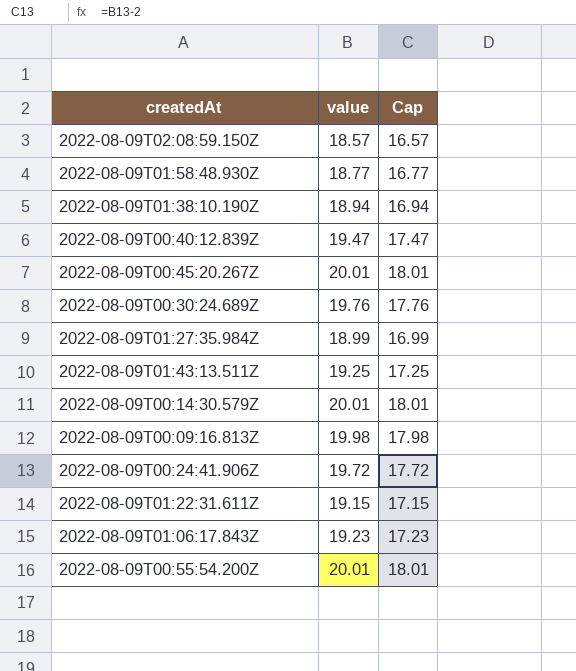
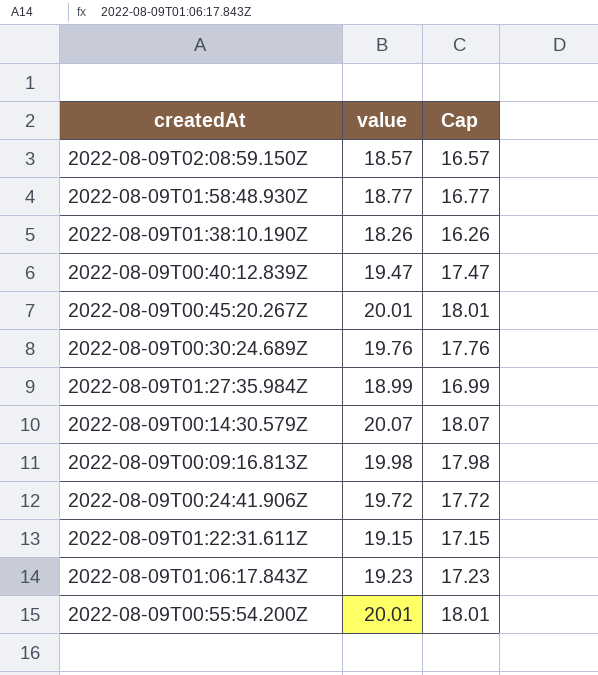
row 2022-08-09T01:43:13.511Z: 19.25 | 17.25 -> none
2022-08-09T01:38:10.190Z | value: 18.94 -> 18.26
2022-08-09T01:38:10.190Z | Cap: 16.94 -> 16.26
2022-08-09T00:14:30.579Z | value: 20.01 -> 20.07
2022-08-09T00:14:30.579Z | Cap: 18.01 -> 18.07

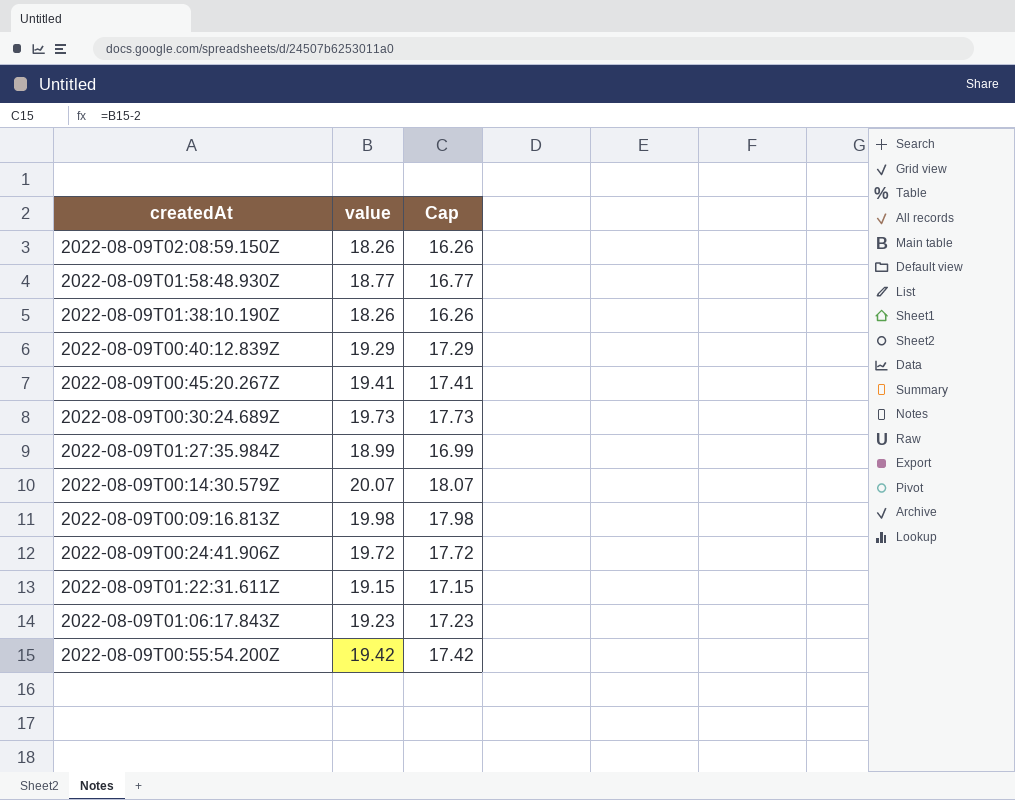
2022-08-09T02:08:59.150Z | value: 18.57 -> 18.26
2022-08-09T02:08:59.150Z | Cap: 16.57 -> 16.26
2022-08-09T00:40:12.839Z | value: 19.47 -> 19.29
2022-08-09T00:40:12.839Z | Cap: 17.47 -> 17.29
2022-08-09T00:45:20.267Z | value: 20.01 -> 19.41
2022-08-09T00:45:20.267Z | Cap: 18.01 -> 17.41
2022-08-09T00:30:24.689Z | value: 19.76 -> 19.73
2022-08-09T00:30:24.689Z | Cap: 17.76 -> 17.73
2022-08-09T00:55:54.200Z | value: 20.01 -> 19.42
2022-08-09T00:55:54.200Z | Cap: 18.01 -> 17.42

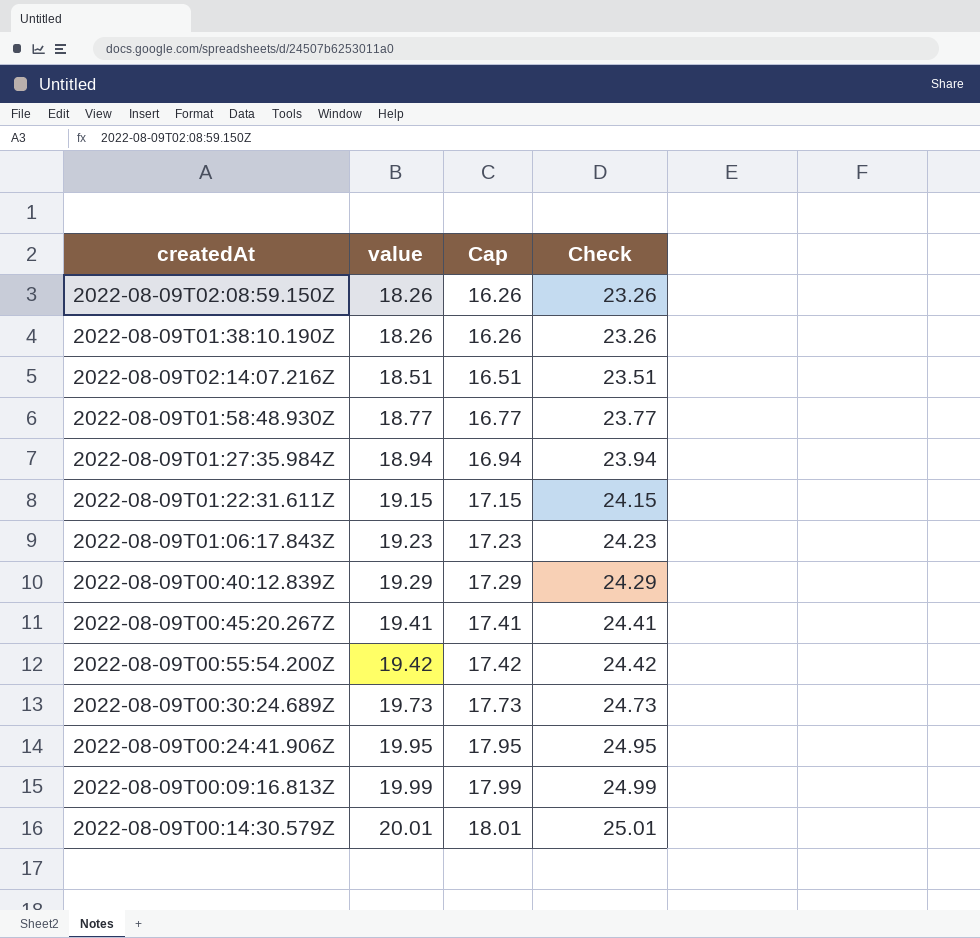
row order: none -> value ascending
column Check | formula: none -> [value] + 5
row 2022-08-09T02:14:07.216Z: none -> 18.51 | 16.51 | 23.51
2022-08-09T01:27:35.984Z | value: 18.99 -> 18.94
2022-08-09T01:27:35.984Z | Cap: 16.99 -> 16.94
2022-08-09T00:24:41.906Z | value: 19.72 -> 19.95
2022-08-09T00:24:41.906Z | Cap: 17.72 -> 17.95
2022-08-09T00:09:16.813Z | value: 19.98 -> 19.99
2022-08-09T00:09:16.813Z | Cap: 17.98 -> 17.99
2022-08-09T00:14:30.579Z | value: 20.07 -> 20.01
2022-08-09T00:14:30.579Z | Cap: 18.07 -> 18.01

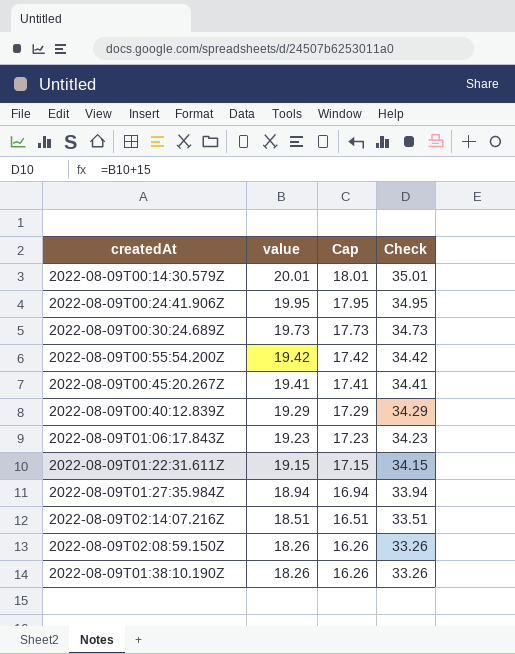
row order: value ascending -> value descending
column Check | formula: [value] + 5 -> [value] + 15
row 2022-08-09T01:58:48.930Z: 18.77 | 16.77 | 23.77 -> none
row 2022-08-09T00:09:16.813Z: 19.99 | 17.99 | 24.99 -> none

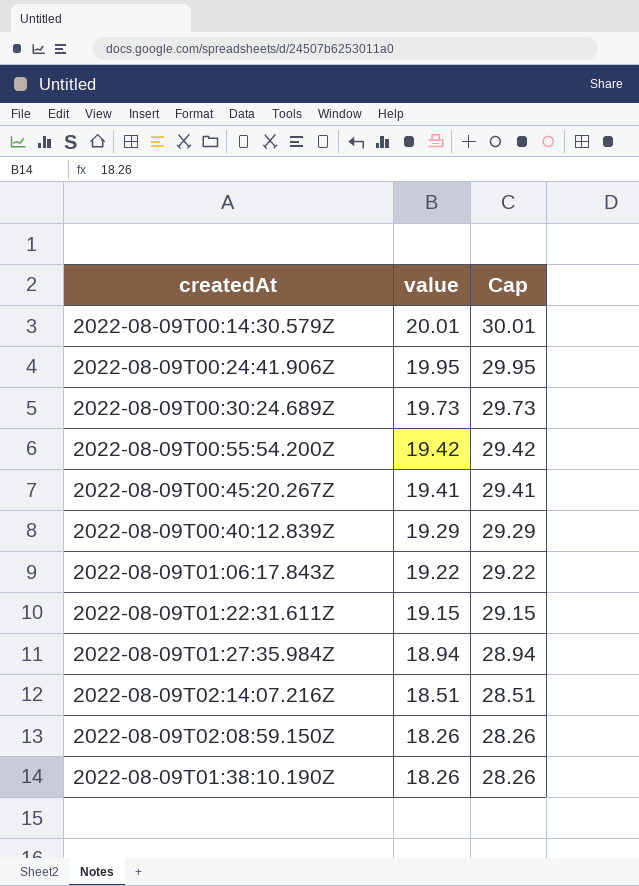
column Check | formula: [value] + 15 -> none
column Cap | formula: [value] - 2 -> [value] + 10
2022-08-09T01:06:17.843Z | value: 19.23 -> 19.22

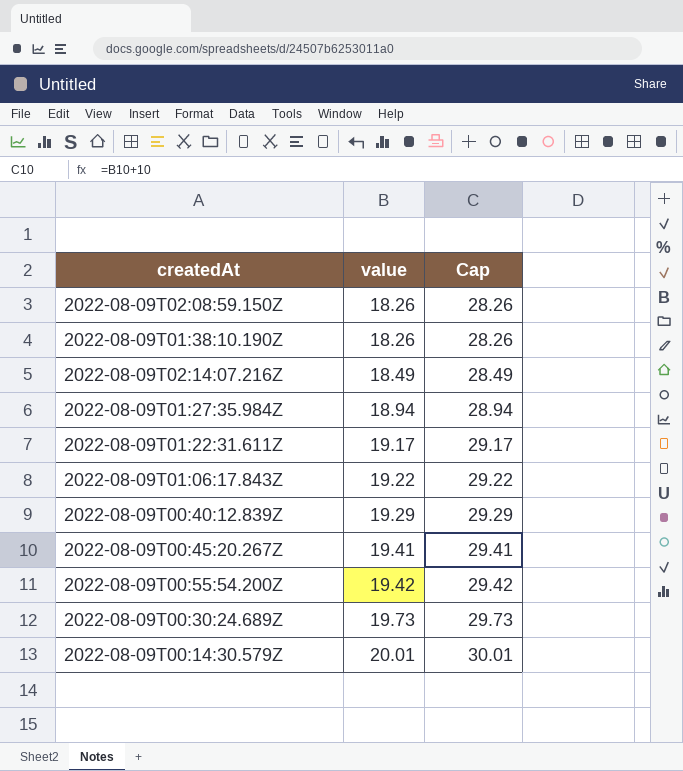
row order: value descending -> value ascending
row 2022-08-09T00:24:41.906Z: 19.95 | 29.95 -> none
2022-08-09T02:14:07.216Z | value: 18.51 -> 18.49
2022-08-09T02:14:07.216Z | Cap: 28.51 -> 28.49
2022-08-09T01:22:31.611Z | value: 19.15 -> 19.17
2022-08-09T01:22:31.611Z | Cap: 29.15 -> 29.17

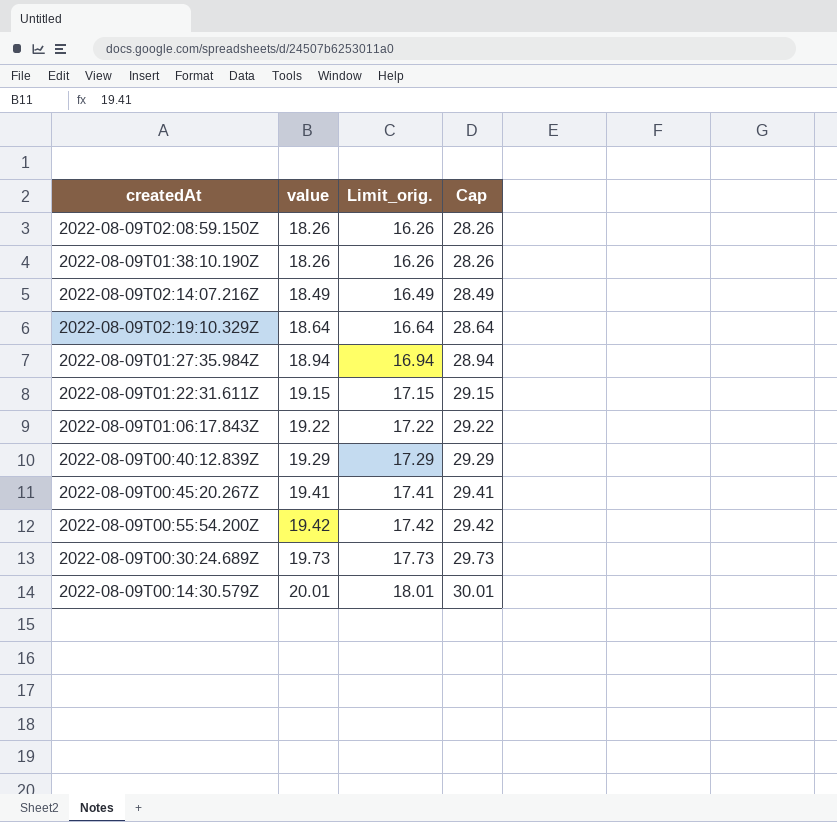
column Limit_orig. | formula: none -> [value] - 2
row 2022-08-09T02:19:10.329Z: none -> 18.64 | 16.64 | 28.64
2022-08-09T01:22:31.611Z | value: 19.17 -> 19.15
2022-08-09T01:22:31.611Z | Cap: 29.17 -> 29.15

